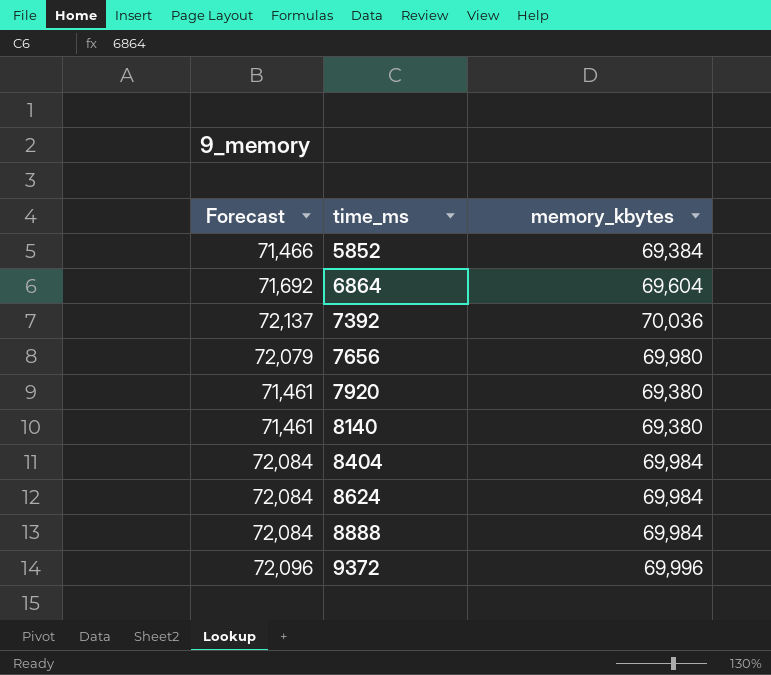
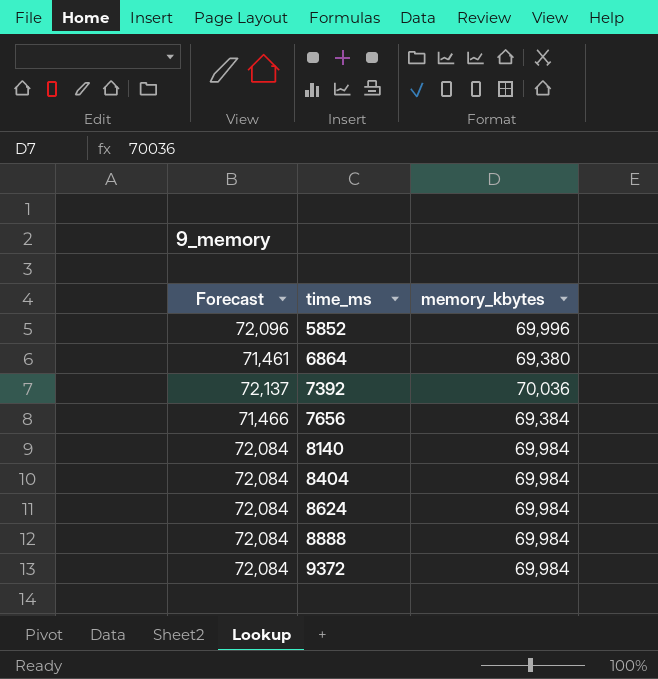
row 7920: 71,461 | 69,380 -> none
5852 | Forecast: 71,466 -> 72,096
5852 | memory_kbytes: 69,384 -> 69,996
6864 | Forecast: 71,692 -> 71,461
6864 | memory_kbytes: 69,604 -> 69,380
7656 | Forecast: 72,079 -> 71,466
7656 | memory_kbytes: 69,980 -> 69,384
8140 | Forecast: 71,461 -> 72,084
8140 | memory_kbytes: 69,380 -> 69,984
9372 | Forecast: 72,096 -> 72,084
9372 | memory_kbytes: 69,996 -> 69,984

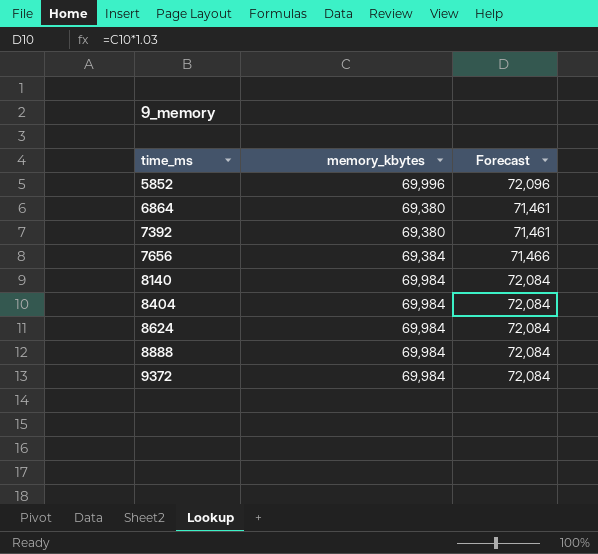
column Forecast | position: 1 -> 3
7392 | memory_kbytes: 70,036 -> 69,380
7392 | Forecast: 72,137 -> 71,461

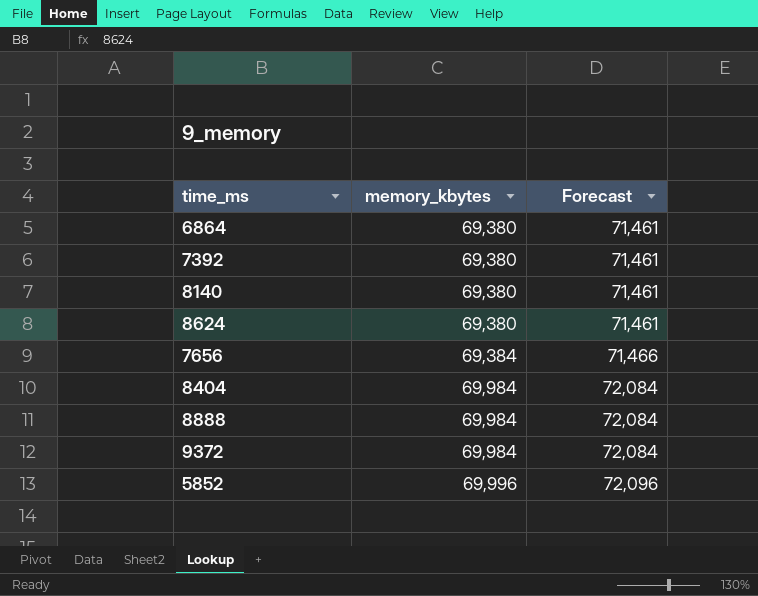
row order: time_ms ascending -> memory_kbytes ascending
8140 | memory_kbytes: 69,984 -> 69,380
8140 | Forecast: 72,084 -> 71,461
8624 | memory_kbytes: 69,984 -> 69,380
8624 | Forecast: 72,084 -> 71,461

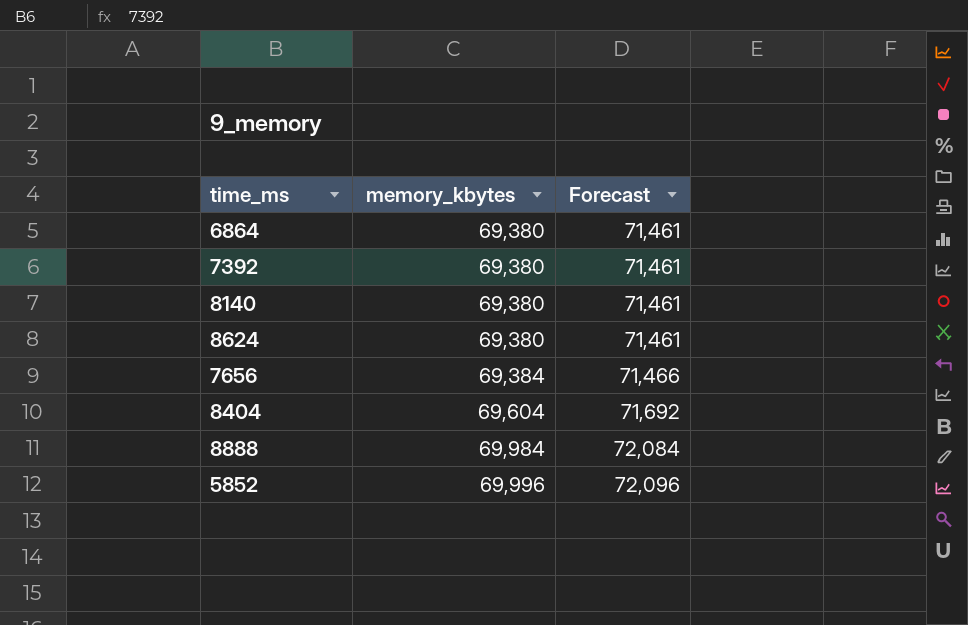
row 9372: 69,984 | 72,084 -> none
8404 | memory_kbytes: 69,984 -> 69,604
8404 | Forecast: 72,084 -> 71,692

